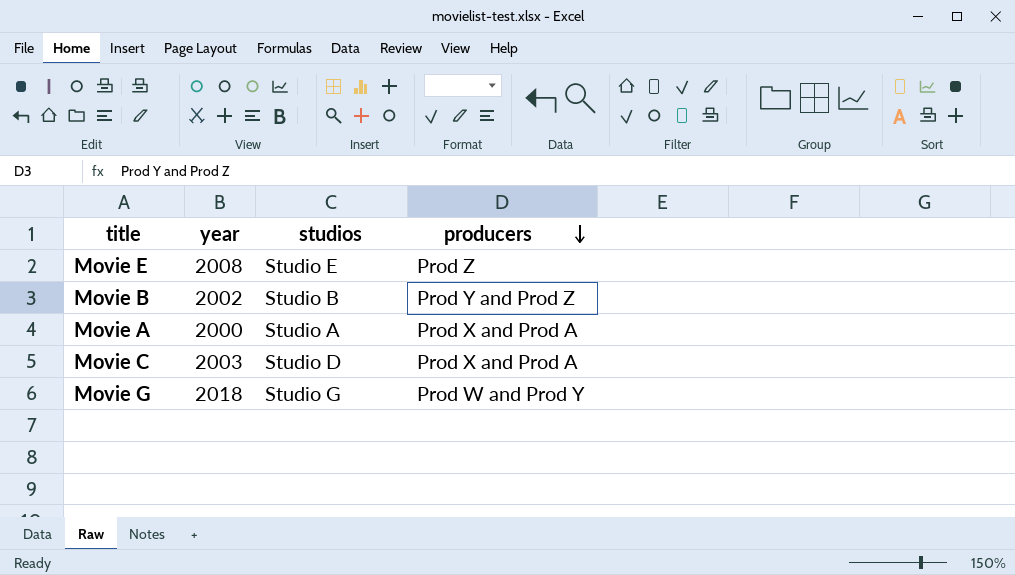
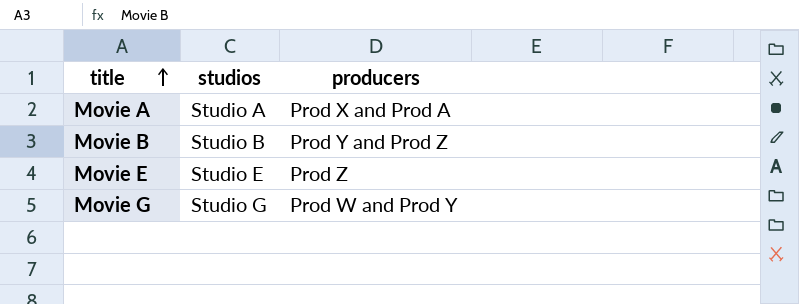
row order: producers descending -> title ascending
column year | position: 2 -> none
row Movie C: 2003 | Studio D | Prod X and Prod A -> none

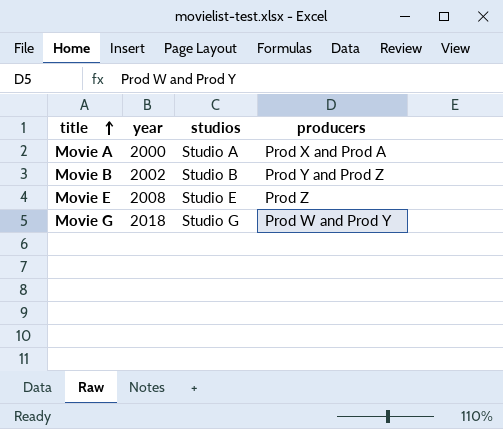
column year | position: none -> 2

